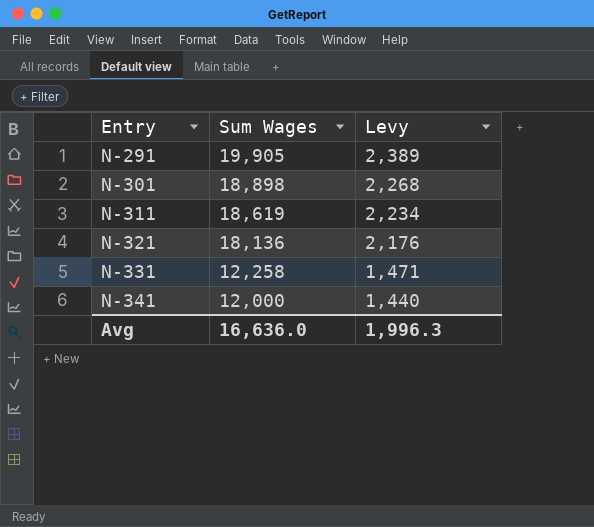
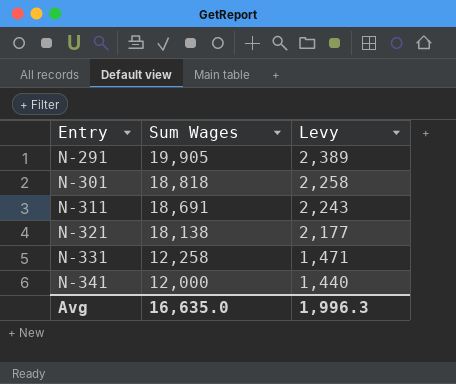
N-301 | Sum Wages: 18,898 -> 18,818
N-301 | Levy: 2,268 -> 2,258
N-311 | Sum Wages: 18,619 -> 18,691
N-311 | Levy: 2,234 -> 2,243
N-321 | Sum Wages: 18,136 -> 18,138
N-321 | Levy: 2,176 -> 2,177
Avg | Sum Wages: 16,636.0 -> 16,635.0

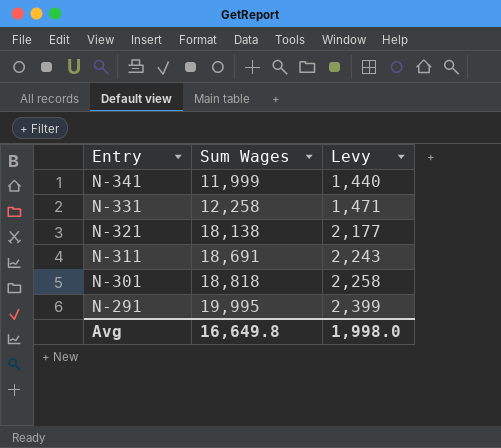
row order: Entry ascending -> Entry descending
N-341 | Sum Wages: 12,000 -> 11,999
N-291 | Sum Wages: 19,905 -> 19,995
N-291 | Levy: 2,389 -> 2,399
Avg | Sum Wages: 16,635.0 -> 16,649.8
Avg | Levy: 1,996.3 -> 1,998.0

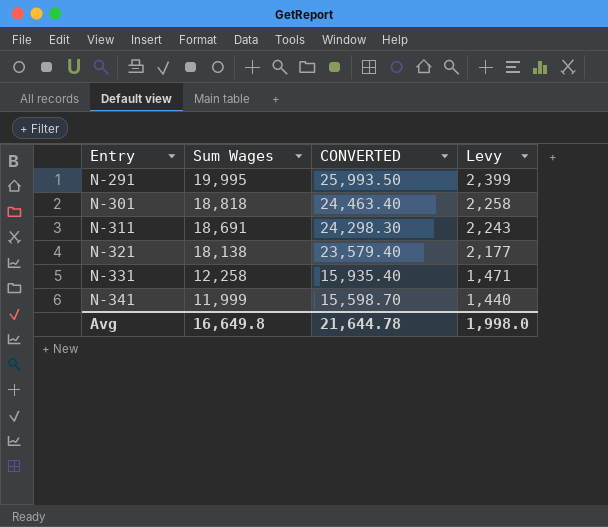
row order: Entry descending -> Entry ascending
column CONVERTED | formula: none -> [Sum Wages] * 1.3

